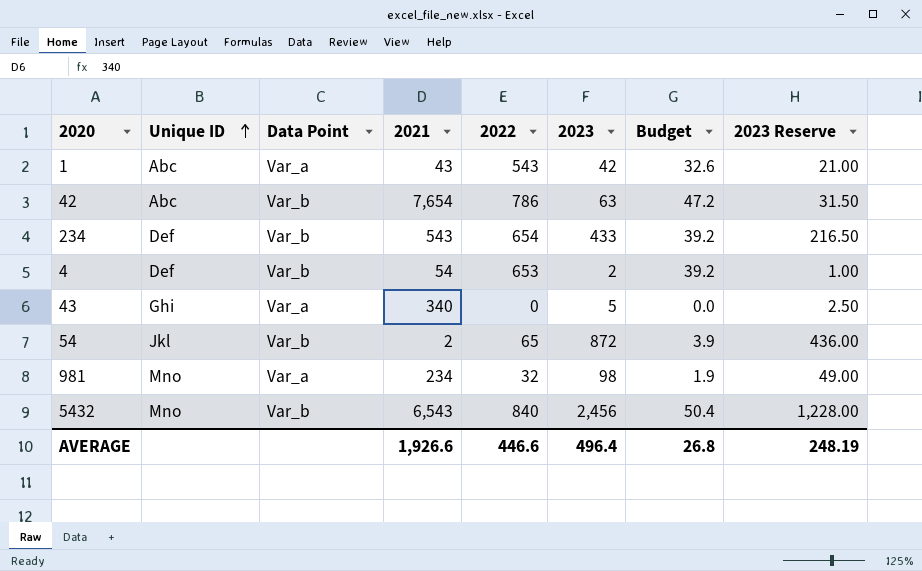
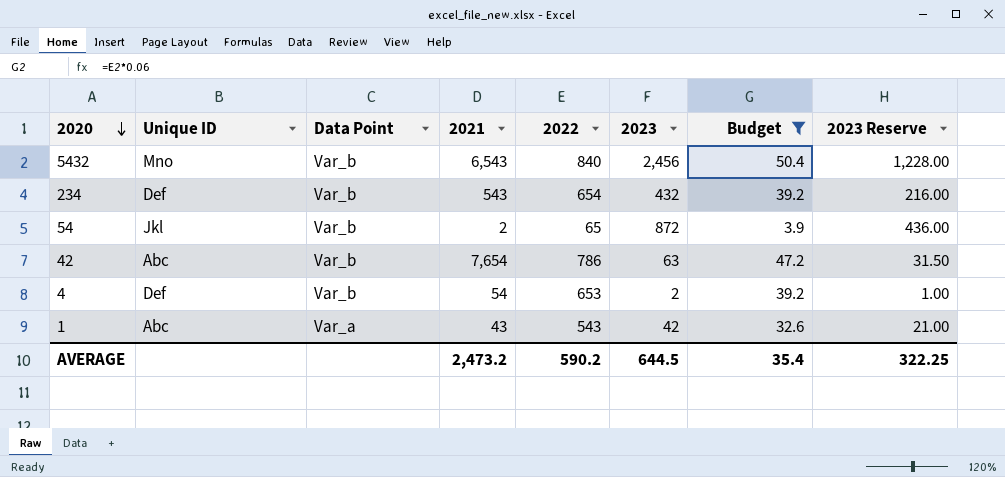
filter: none -> Budget >= 3.9
row order: Unique ID ascending -> 2020 descending
234 | 2023: 433 -> 432
234 | 2023 Reserve: 216.50 -> 216.00
AVERAGE | 2021: 1,926.6 -> 2,473.2
AVERAGE | 2022: 446.6 -> 590.2
AVERAGE | 2023: 496.4 -> 644.5
AVERAGE | Budget: 26.8 -> 35.4
AVERAGE | 2023 Reserve: 248.19 -> 322.25

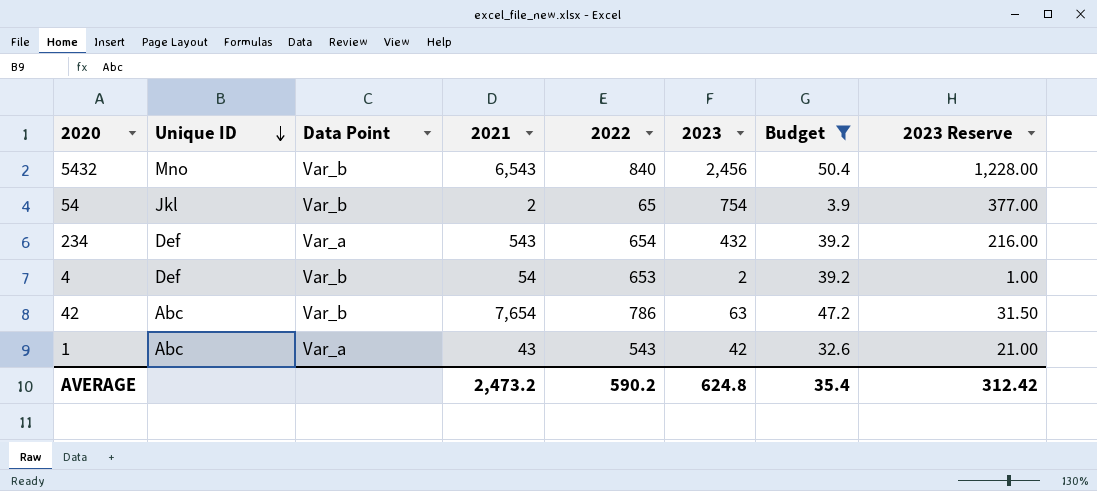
row order: 2020 descending -> Unique ID descending
54 | 2023: 872 -> 754
54 | 2023 Reserve: 436.00 -> 377.00
234 | Data Point: Var_b -> Var_a
AVERAGE | 2023: 644.5 -> 624.8
AVERAGE | 2023 Reserve: 322.25 -> 312.42

